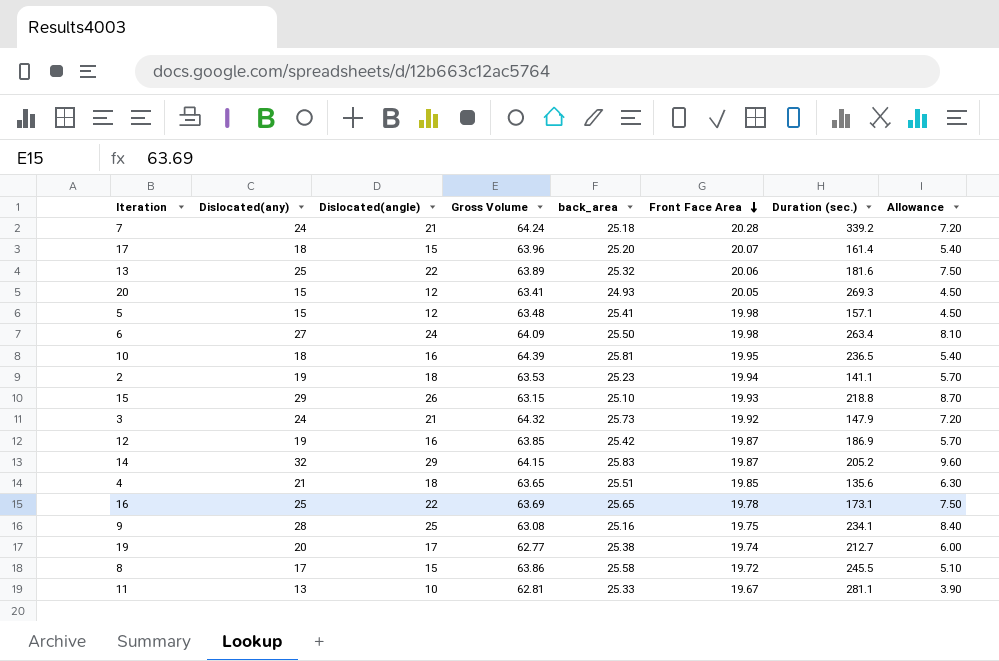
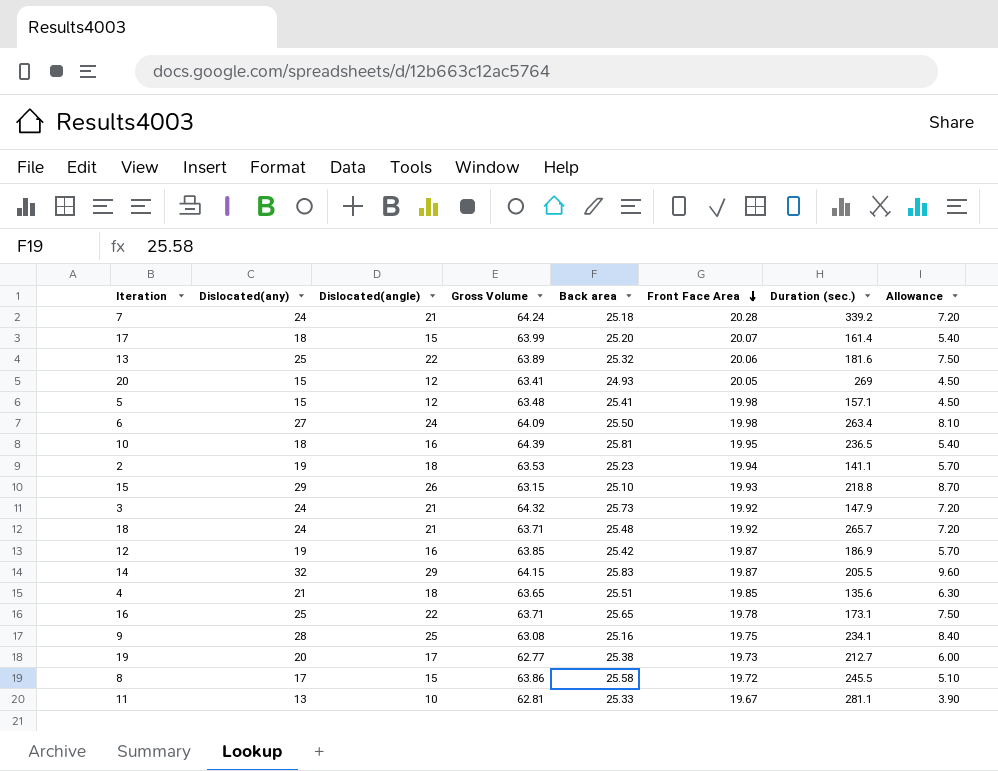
column name: back_area -> Back area
17 | Gross Volume: 63.96 -> 63.99
20 | Duration (sec.): 269.3 -> 269
row 18: none -> 24 | 21 | 63.71 | 25.48 | 19.92 | 265.7 | 7.20
14 | Duration (sec.): 205.2 -> 205.5
16 | Gross Volume: 63.69 -> 63.71
19 | Front Face Area: 19.74 -> 19.73

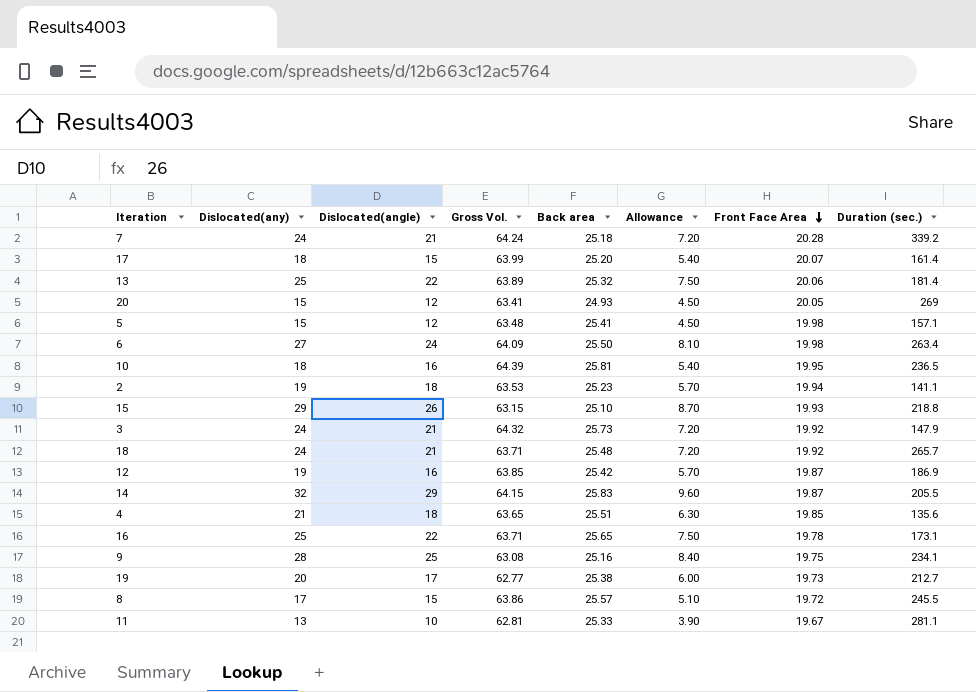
column name: Gross Volume -> Gross Vol.
column Allowance | position: 8 -> 6
13 | Duration (sec.): 181.6 -> 181.4
8 | Back area: 25.58 -> 25.57

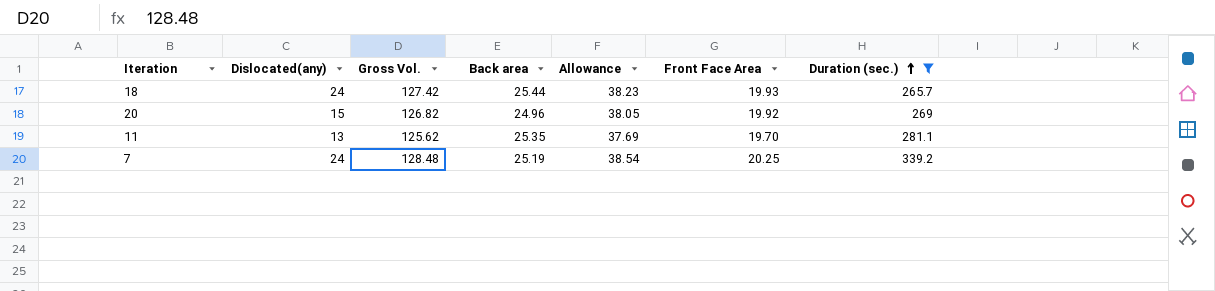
filter: none -> Duration (sec.) >= 265.7
row order: Front Face Area descending -> Duration (sec.) ascending
column Dislocated(angle) | position: 3 -> none
column Allowance | formula: [Dislocated(any)] * 0.3 -> [Gross Vol.] * 0.3
18 | Gross Vol.: 63.71 -> 127.42
18 | Back area: 25.48 -> 25.44
18 | Front Face Area: 19.92 -> 19.93
20 | Gross Vol.: 63.41 -> 126.82
20 | Back area: 24.93 -> 24.96
20 | Front Face Area: 20.05 -> 19.92
11 | Gross Vol.: 62.81 -> 125.62
11 | Back area: 25.33 -> 25.35
11 | Front Face Area: 19.67 -> 19.70
7 | Gross Vol.: 64.24 -> 128.48
7 | Back area: 25.18 -> 25.19
7 | Front Face Area: 20.28 -> 20.25

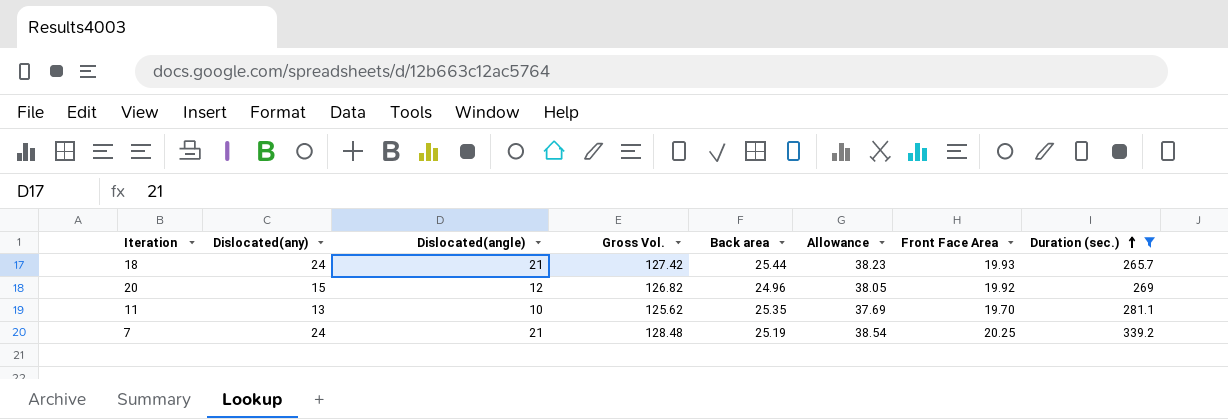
column Dislocated(angle) | position: none -> 3

